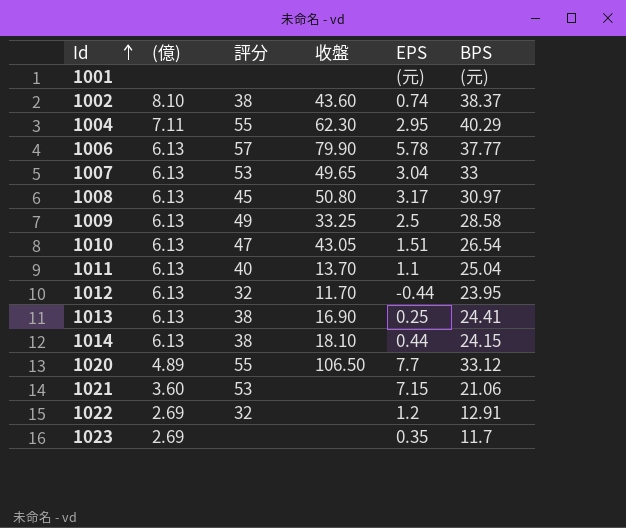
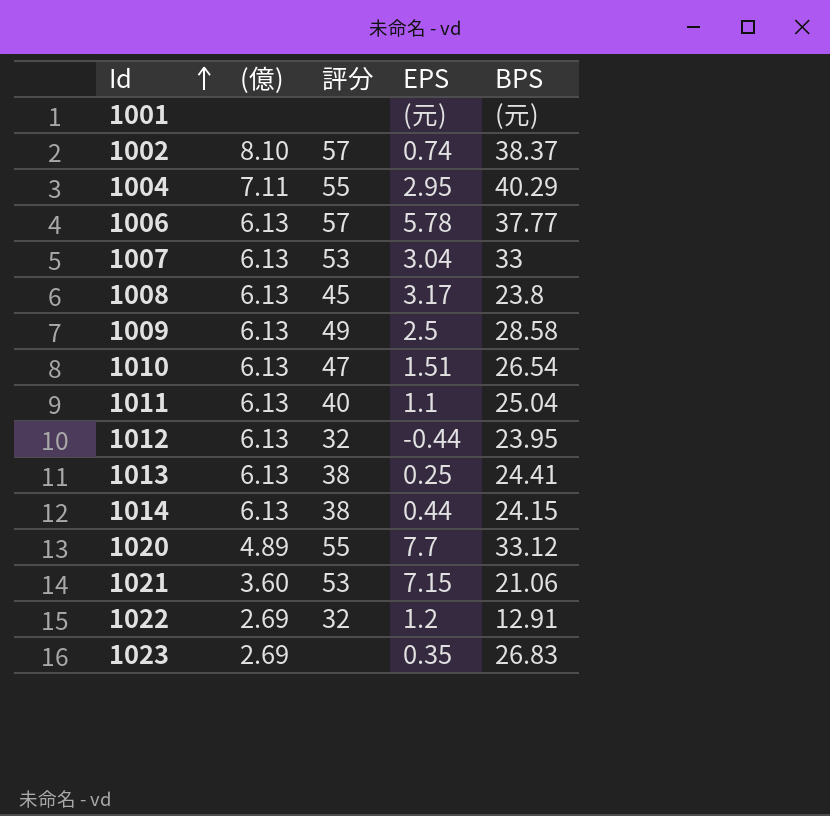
column 收盤 | position: 4 -> none
1002 | 評分: 38 -> 57
1008 | BPS: 30.97 -> 23.8
1023 | BPS: 11.7 -> 26.83

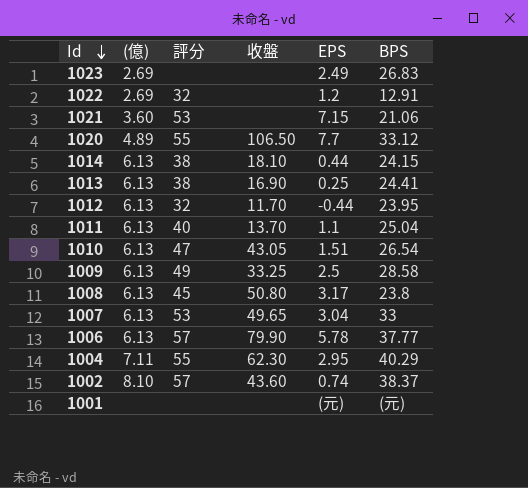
row order: Id ascending -> Id descending
column 收盤 | position: none -> 4
1023 | EPS: 0.35 -> 2.49

